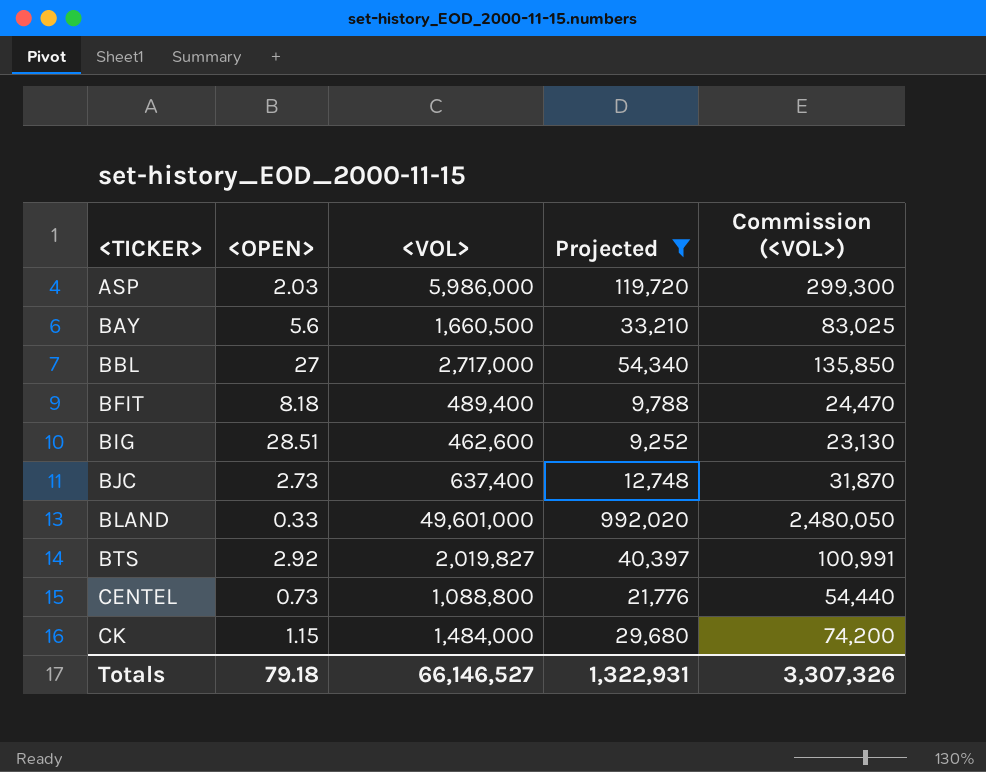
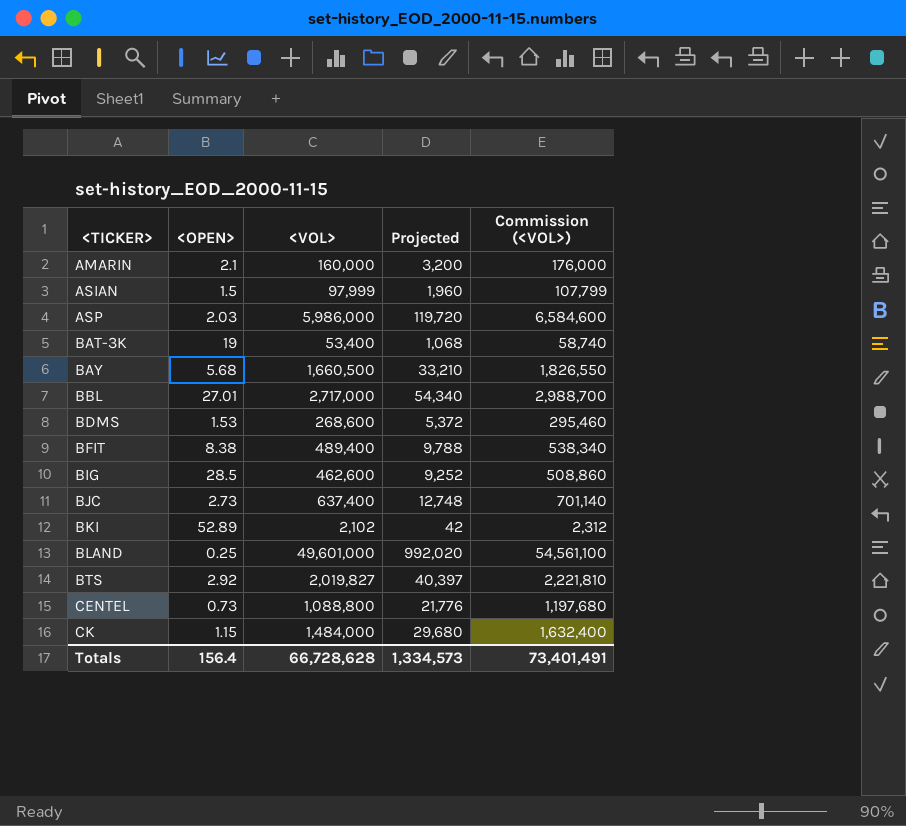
filter: Projected >= 9,252 -> none
column Commission (<VOL>) | formula: [<VOL>] * 0.05 -> [<VOL>] * 1.1
BAY | <OPEN>: 5.6 -> 5.68
BBL | <OPEN>: 27 -> 27.01
BFIT | <OPEN>: 8.18 -> 8.38
BIG | <OPEN>: 28.51 -> 28.5
BLAND | <OPEN>: 0.33 -> 0.25
Totals | <OPEN>: 79.18 -> 156.4
Totals | <VOL>: 66,146,527 -> 66,728,628
Totals | Projected: 1,322,931 -> 1,334,573
Totals | Commission (<VOL>): 3,307,326 -> 73,401,491

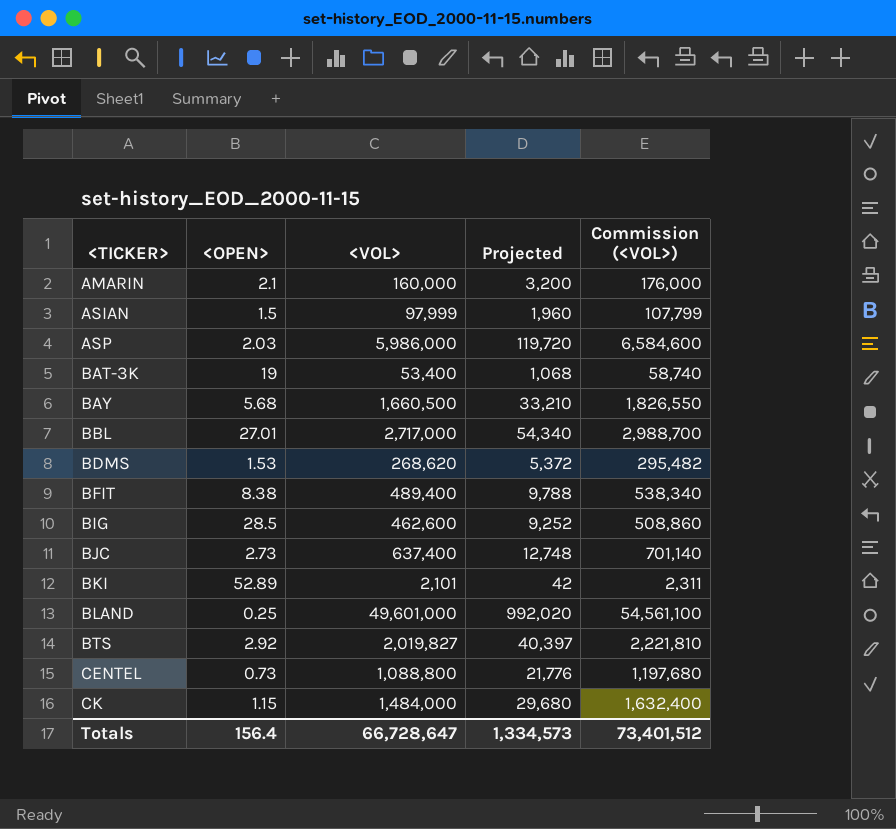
BDMS | <VOL>: 268,600 -> 268,620
BDMS | Commission (<VOL>): 295,460 -> 295,482
BKI | <VOL>: 2,102 -> 2,101
BKI | Commission (<VOL>): 2,312 -> 2,311
Totals | <VOL>: 66,728,628 -> 66,728,647
Totals | Commission (<VOL>): 73,401,491 -> 73,401,512

